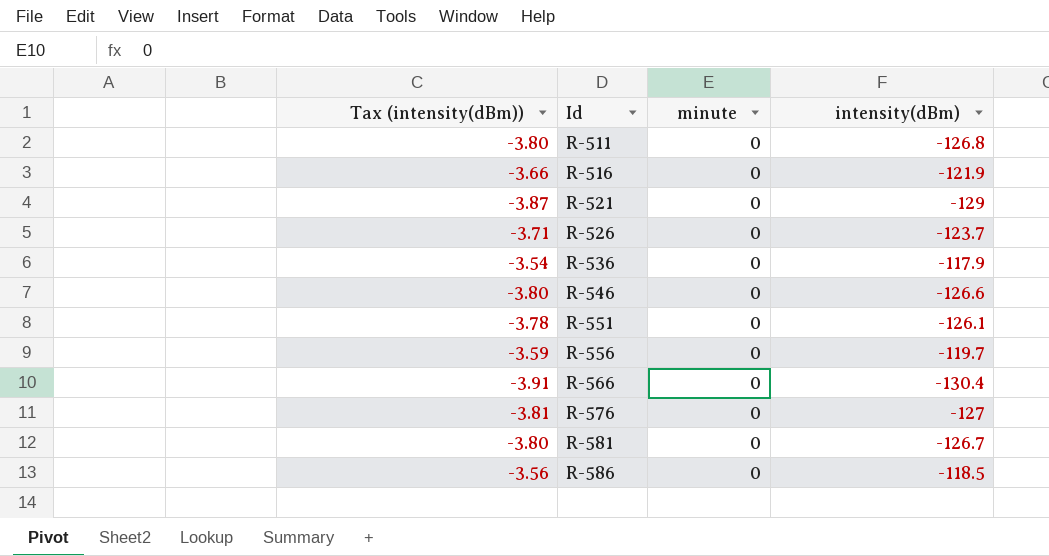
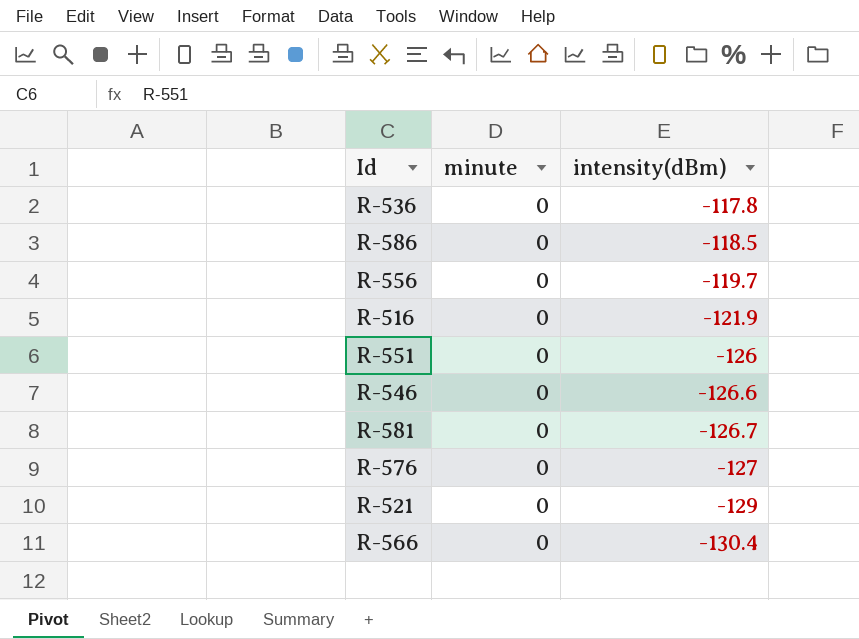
row order: Id ascending -> intensity(dBm) descending
column Tax (intensity(dBm)) | formula: [intensity(dBm)] * 0.03 -> none
row R-511: -3.80 | 0 | -126.8 -> none
row R-526: -3.71 | 0 | -123.7 -> none
R-536 | intensity(dBm): -117.9 -> -117.8
R-551 | intensity(dBm): -126.1 -> -126

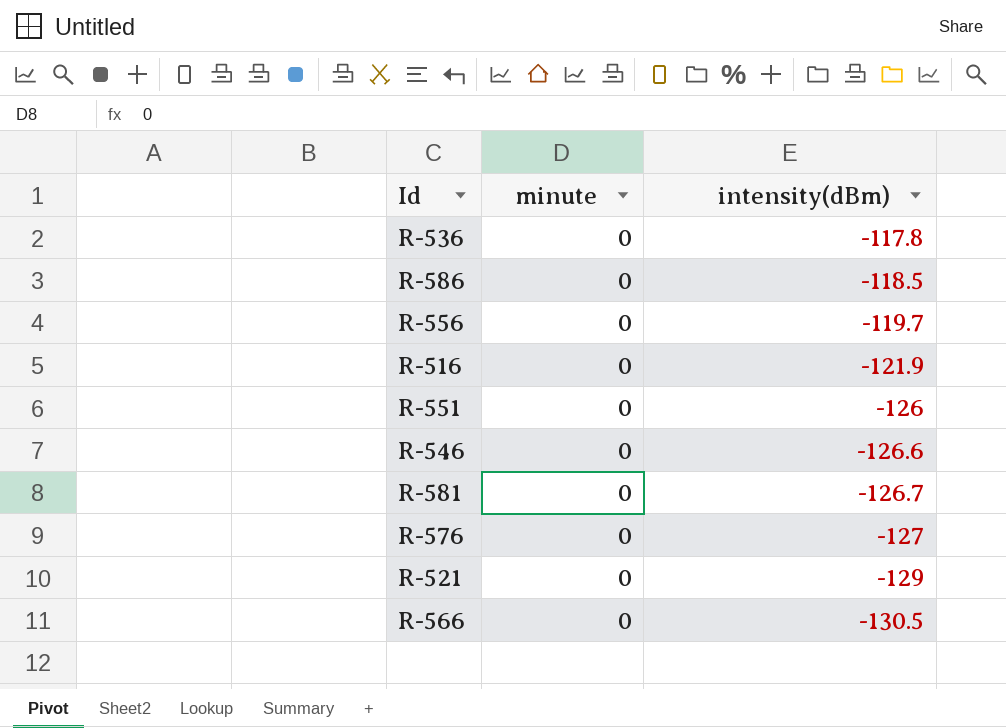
R-566 | intensity(dBm): -130.4 -> -130.5

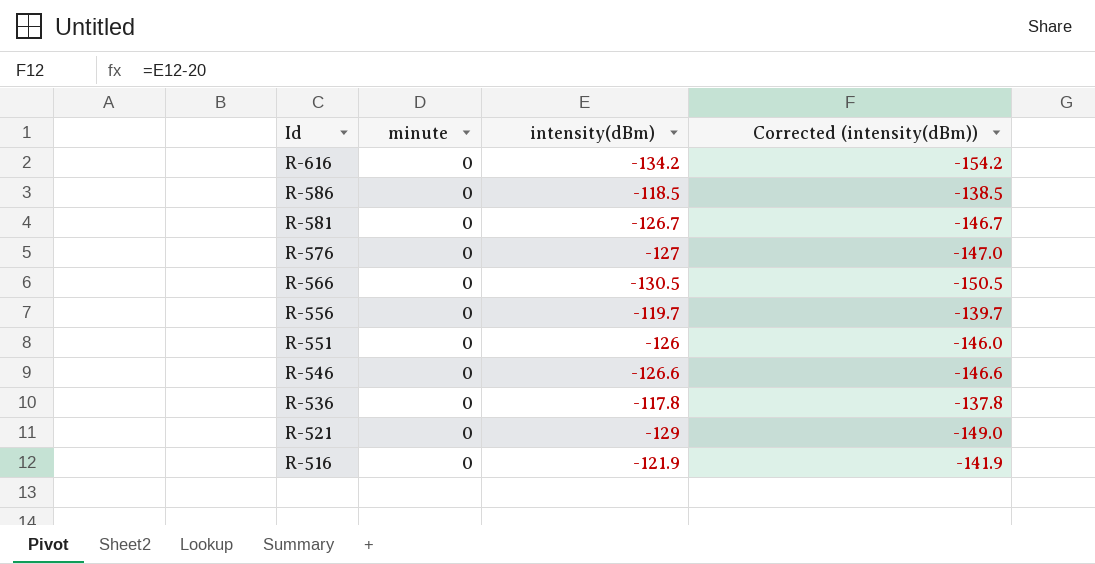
row order: intensity(dBm) descending -> Id descending
column Corrected (intensity(dBm)) | formula: none -> [intensity(dBm)] - 20
row R-616: none -> 0 | -134.2 | -154.2

